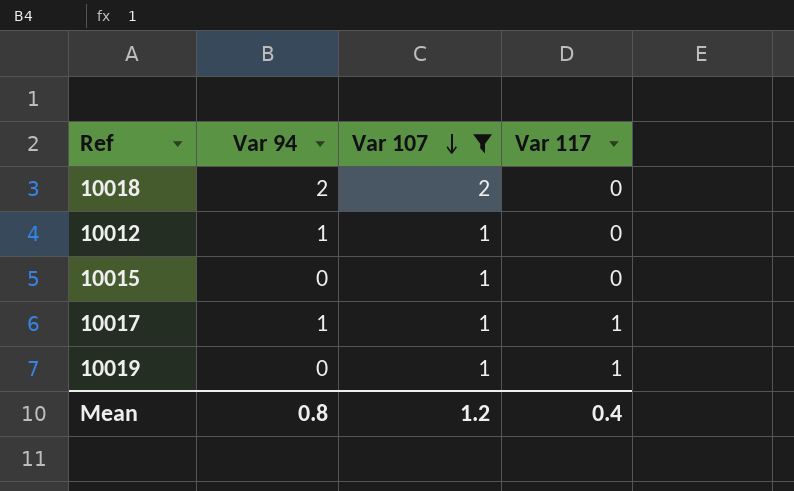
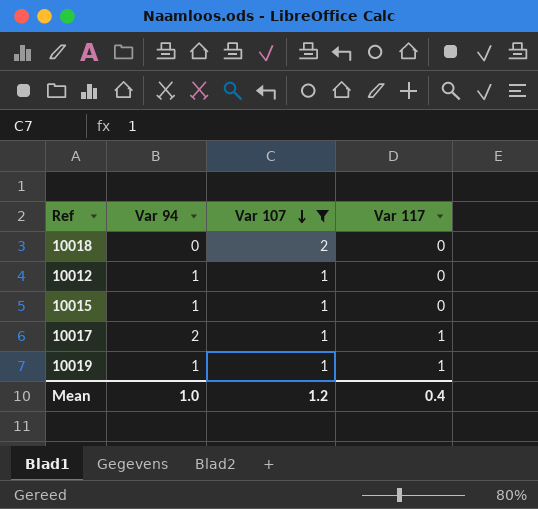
10018 | Var 94: 2 -> 0
10015 | Var 94: 0 -> 1
10017 | Var 94: 1 -> 2
10019 | Var 94: 0 -> 1
Mean | Var 94: 0.8 -> 1.0

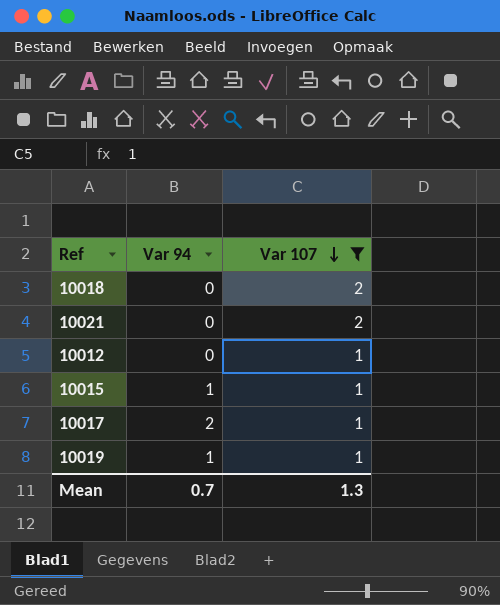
column Var 117 | position: 4 -> none
row 10021: none -> 0 | 2
10012 | Var 94: 1 -> 0
Mean | Var 94: 1.0 -> 0.7
Mean | Var 107: 1.2 -> 1.3

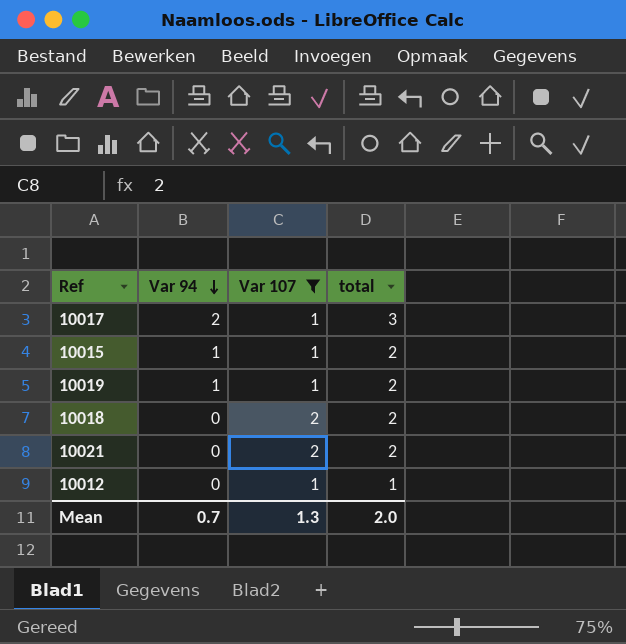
row order: Var 107 descending -> Var 94 descending
column total | formula: none -> [Var 94] + [Var 107]

